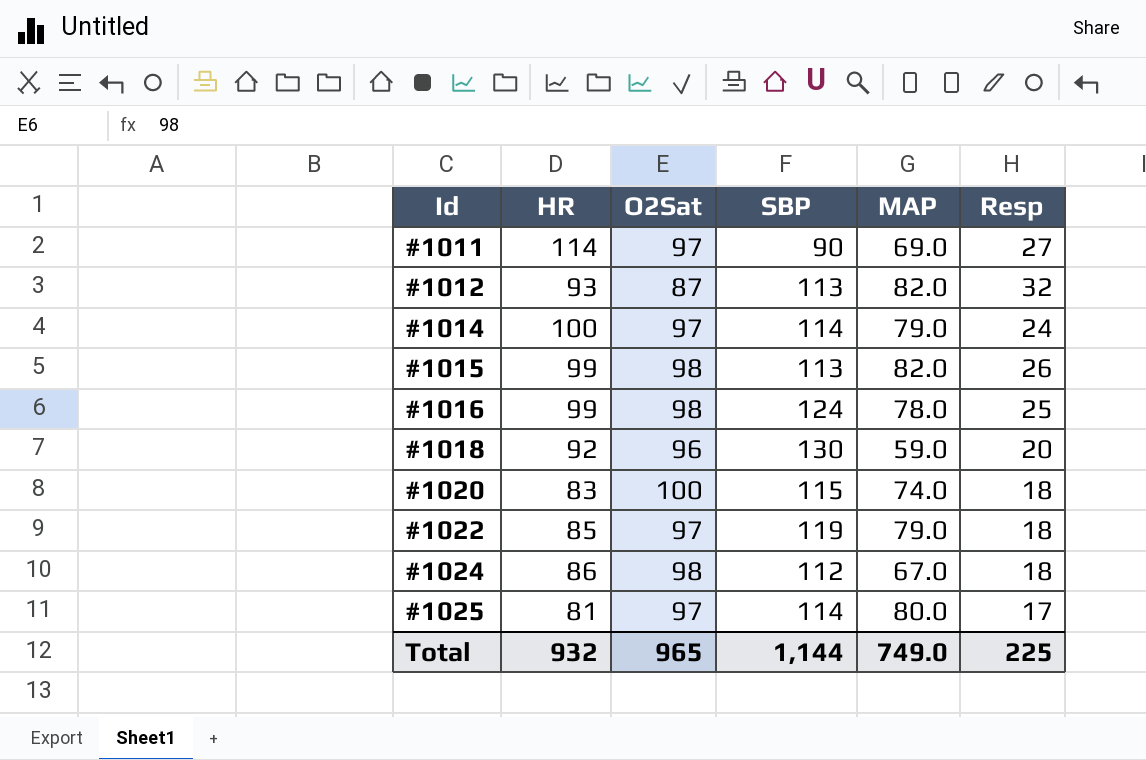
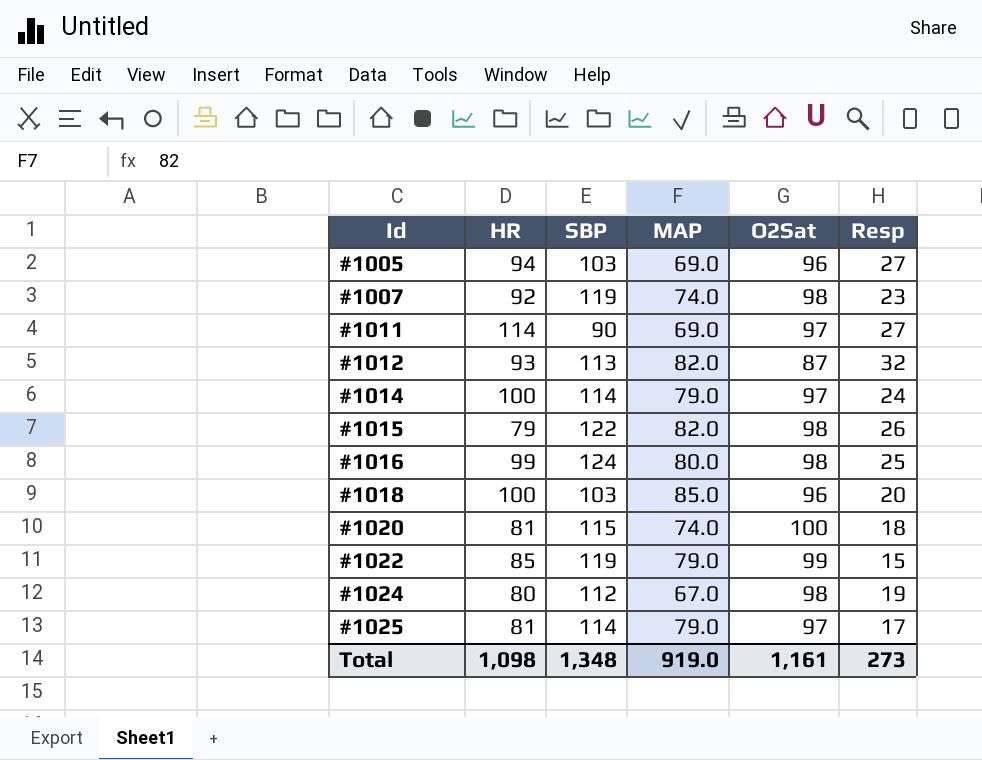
column O2Sat | position: 3 -> 5
row #1005: none -> 94 | 103 | 69.0 | 96 | 27
row #1007: none -> 92 | 119 | 74.0 | 98 | 23
#1015 | HR: 99 -> 79
#1015 | SBP: 113 -> 122
#1016 | MAP: 78.0 -> 80.0
#1018 | HR: 92 -> 100
#1018 | SBP: 130 -> 103
#1018 | MAP: 59.0 -> 85.0
#1020 | HR: 83 -> 81
#1022 | O2Sat: 97 -> 99
#1022 | Resp: 18 -> 15
#1024 | HR: 86 -> 80
#1024 | Resp: 18 -> 19
#1025 | MAP: 80.0 -> 79.0
Total | HR: 932 -> 1,098
Total | SBP: 1,144 -> 1,348
Total | MAP: 749.0 -> 919.0
Total | O2Sat: 965 -> 1,161
Total | Resp: 225 -> 273

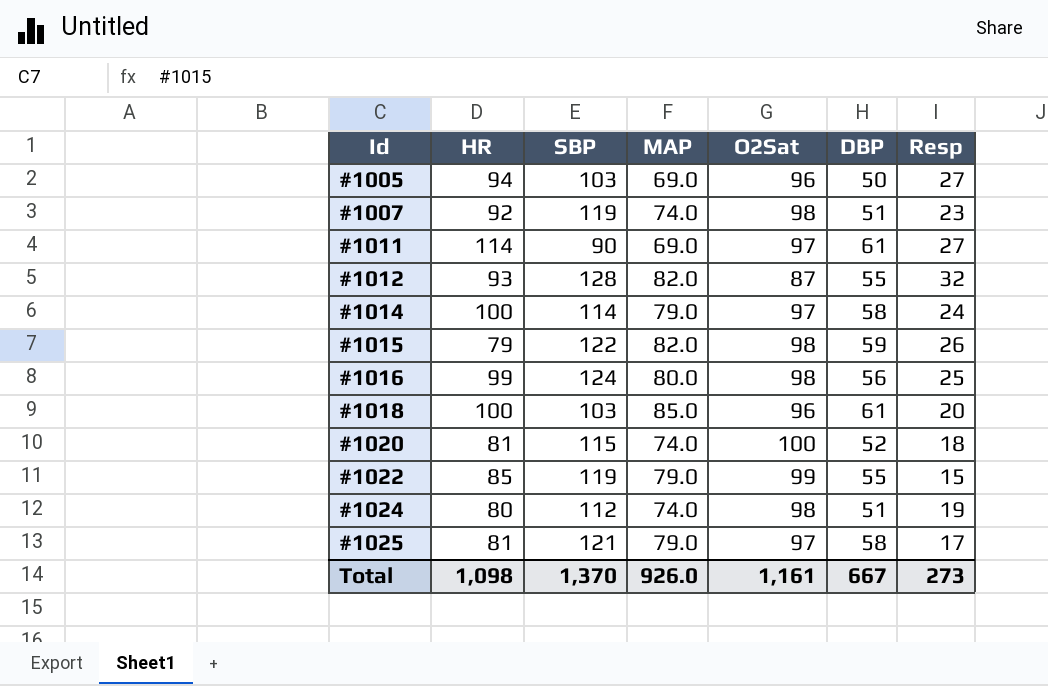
column DBP | position: none -> 6
#1012 | SBP: 113 -> 128
#1024 | MAP: 67.0 -> 74.0
#1025 | SBP: 114 -> 121
Total | SBP: 1,348 -> 1,370
Total | MAP: 919.0 -> 926.0

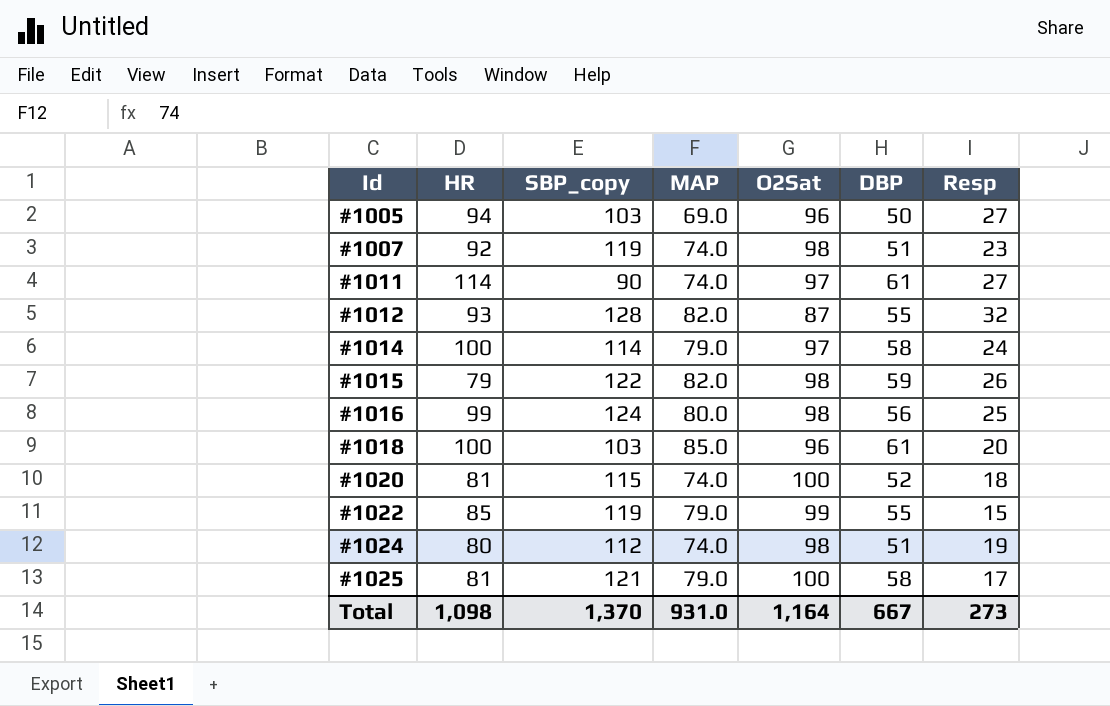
column name: SBP -> SBP_copy
#1011 | MAP: 69.0 -> 74.0
#1025 | O2Sat: 97 -> 100
Total | MAP: 926.0 -> 931.0
Total | O2Sat: 1,161 -> 1,164

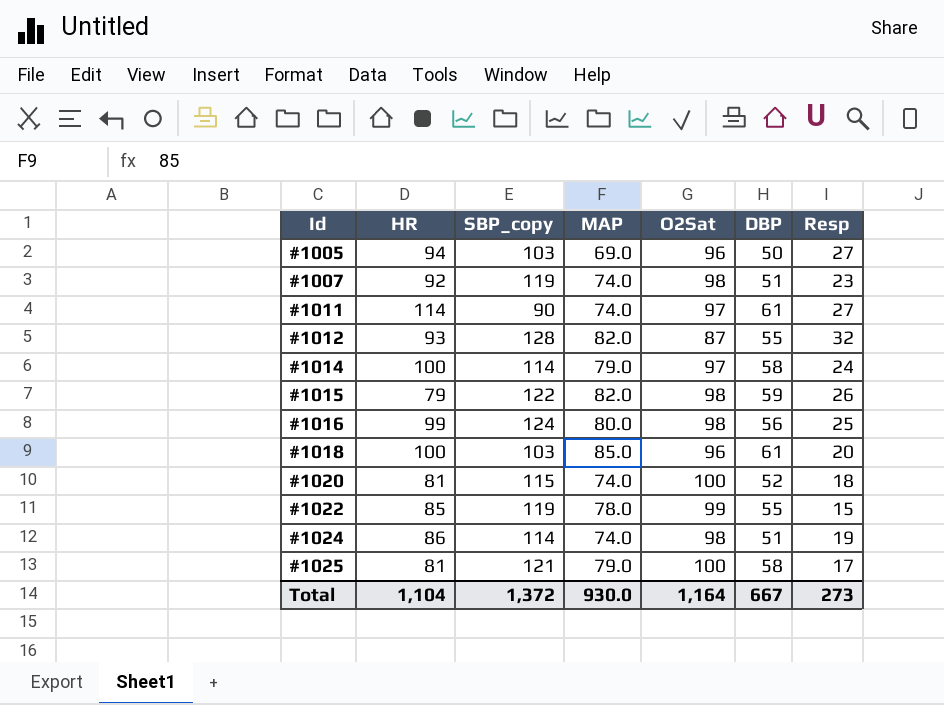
#1022 | MAP: 79.0 -> 78.0
#1024 | HR: 80 -> 86
#1024 | SBP_copy: 112 -> 114
Total | HR: 1,098 -> 1,104
Total | SBP_copy: 1,370 -> 1,372
Total | MAP: 931.0 -> 930.0

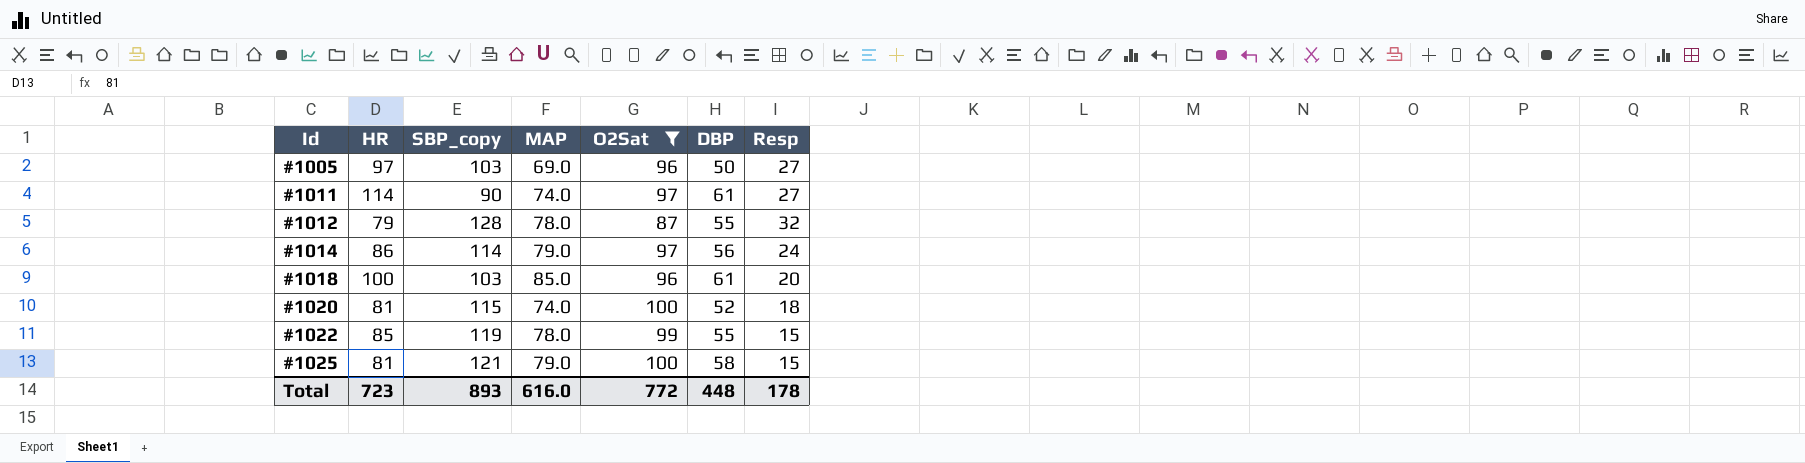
filter: none -> O2Sat != 98
#1005 | HR: 94 -> 97
#1012 | HR: 93 -> 79
#1012 | MAP: 82.0 -> 78.0
#1014 | HR: 100 -> 86
#1014 | DBP: 58 -> 56
#1025 | Resp: 17 -> 15
Total | HR: 1,104 -> 723
Total | SBP_copy: 1,372 -> 893
Total | MAP: 930.0 -> 616.0
Total | O2Sat: 1,164 -> 772
Total | DBP: 667 -> 448
Total | Resp: 273 -> 178

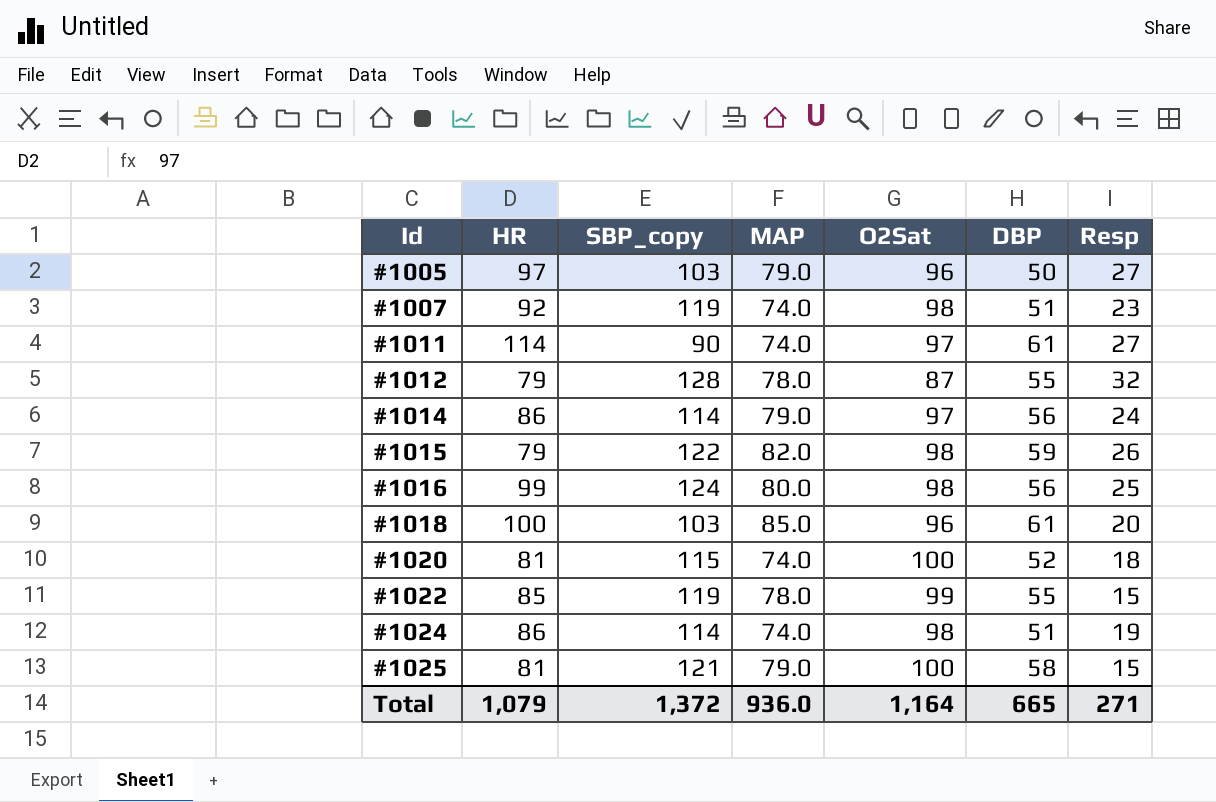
filter: O2Sat != 98 -> none
#1005 | MAP: 69.0 -> 79.0
Total | HR: 723 -> 1,079
Total | SBP_copy: 893 -> 1,372
Total | MAP: 616.0 -> 936.0
Total | O2Sat: 772 -> 1,164
Total | DBP: 448 -> 665
Total | Resp: 178 -> 271

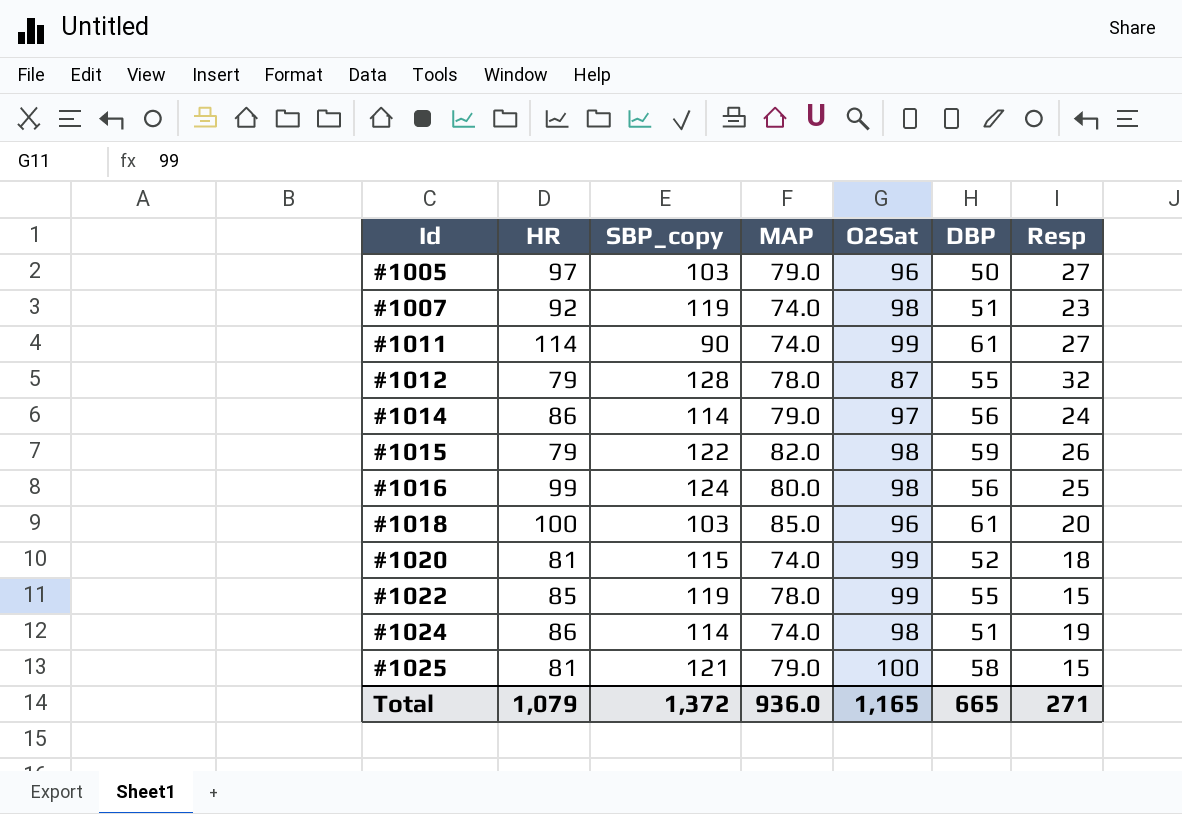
#1011 | O2Sat: 97 -> 99
#1020 | O2Sat: 100 -> 99
Total | O2Sat: 1,164 -> 1,165

